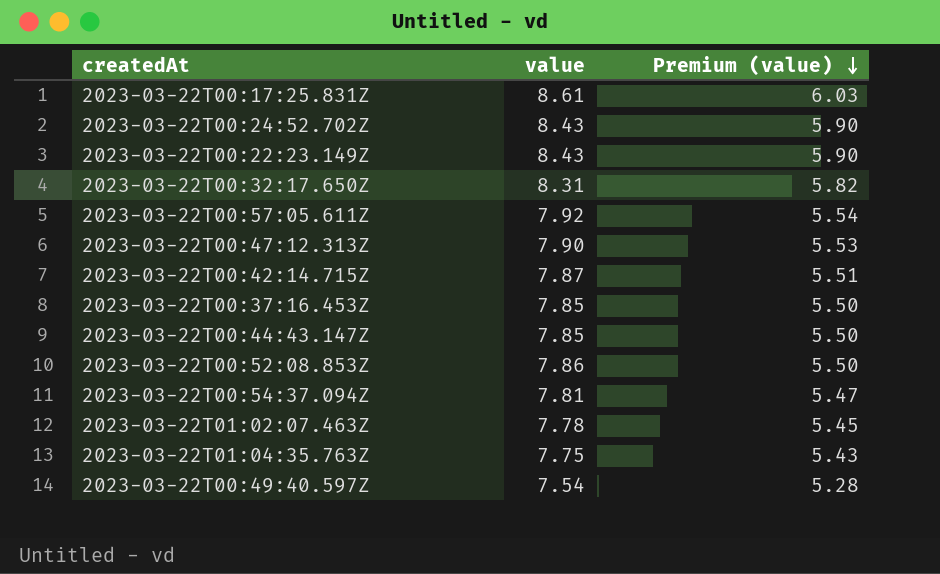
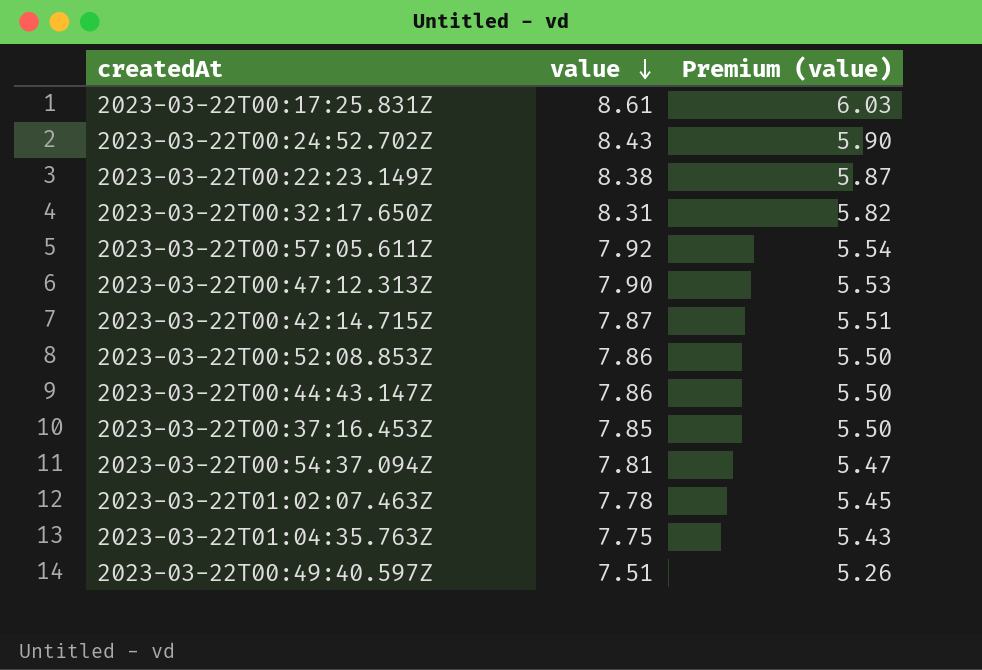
row order: Premium (value) descending -> value descending
2023-03-22T00:22:23.149Z | value: 8.43 -> 8.38
2023-03-22T00:22:23.149Z | Premium (value): 5.90 -> 5.87
2023-03-22T00:44:43.147Z | value: 7.85 -> 7.86
2023-03-22T00:49:40.597Z | value: 7.54 -> 7.51
2023-03-22T00:49:40.597Z | Premium (value): 5.28 -> 5.26

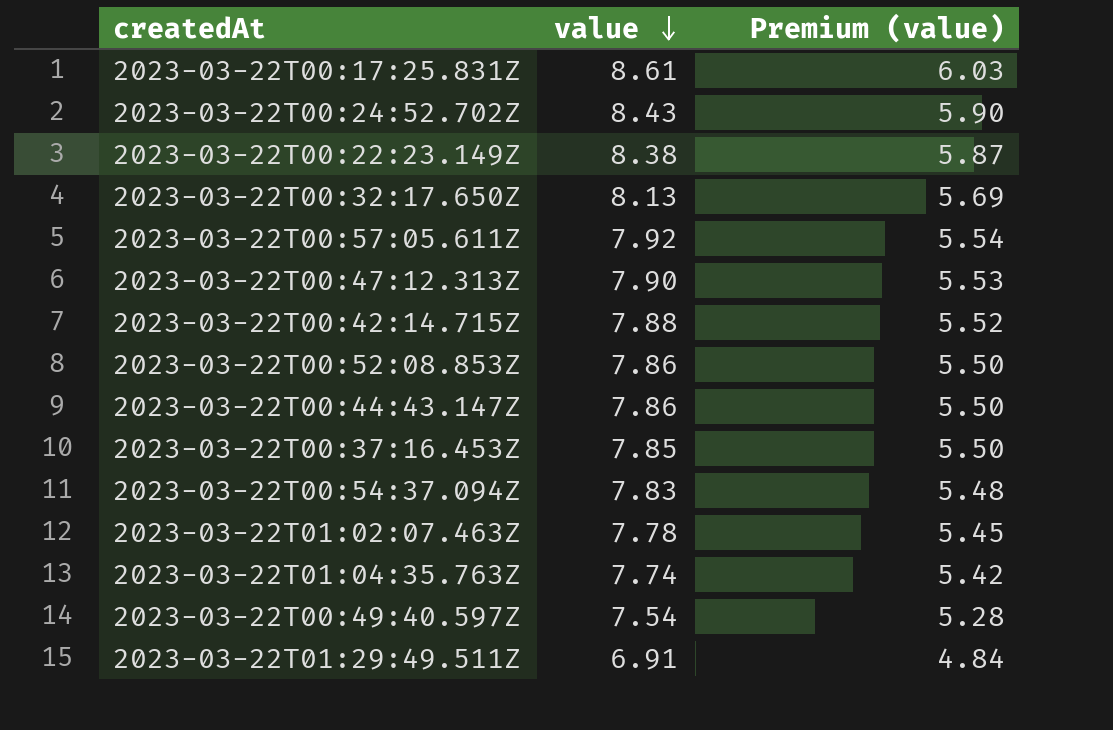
2023-03-22T00:32:17.650Z | value: 8.31 -> 8.13
2023-03-22T00:32:17.650Z | Premium (value): 5.82 -> 5.69
2023-03-22T00:42:14.715Z | value: 7.87 -> 7.88
2023-03-22T00:42:14.715Z | Premium (value): 5.51 -> 5.52
2023-03-22T00:54:37.094Z | value: 7.81 -> 7.83
2023-03-22T00:54:37.094Z | Premium (value): 5.47 -> 5.48
2023-03-22T01:04:35.763Z | value: 7.75 -> 7.74
2023-03-22T01:04:35.763Z | Premium (value): 5.43 -> 5.42
2023-03-22T00:49:40.597Z | value: 7.51 -> 7.54
2023-03-22T00:49:40.597Z | Premium (value): 5.26 -> 5.28
row 2023-03-22T01:29:49.511Z: none -> 6.91 | 4.84

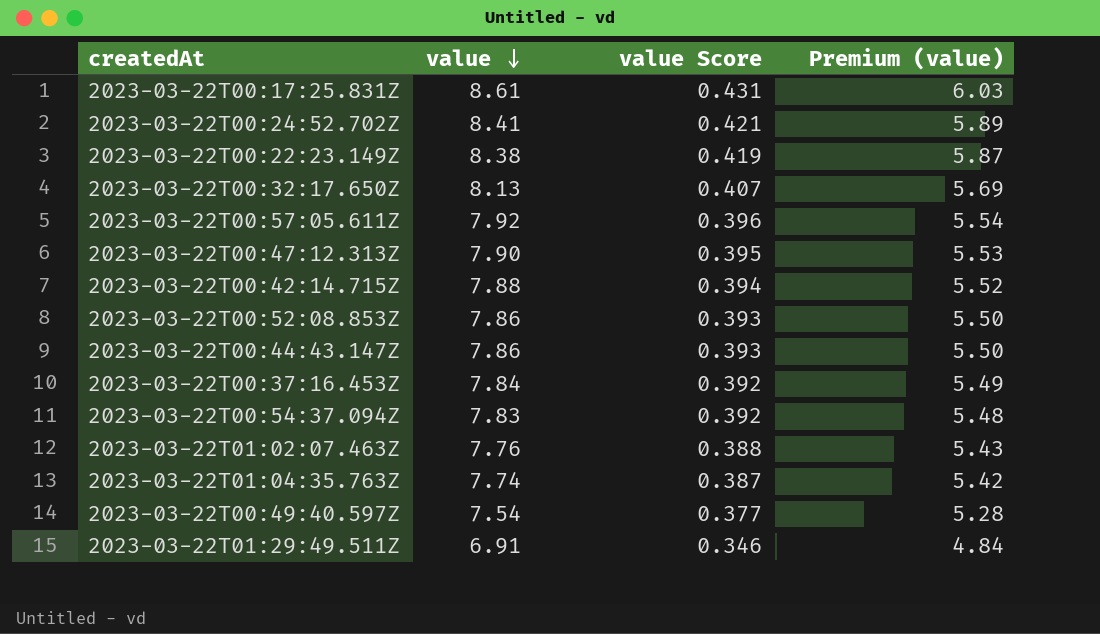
column value Score | formula: none -> [value] * 0.05
2023-03-22T00:24:52.702Z | value: 8.43 -> 8.41
2023-03-22T00:24:52.702Z | Premium (value): 5.90 -> 5.89
2023-03-22T00:37:16.453Z | value: 7.85 -> 7.84
2023-03-22T00:37:16.453Z | Premium (value): 5.50 -> 5.49
2023-03-22T01:02:07.463Z | value: 7.78 -> 7.76
2023-03-22T01:02:07.463Z | Premium (value): 5.45 -> 5.43

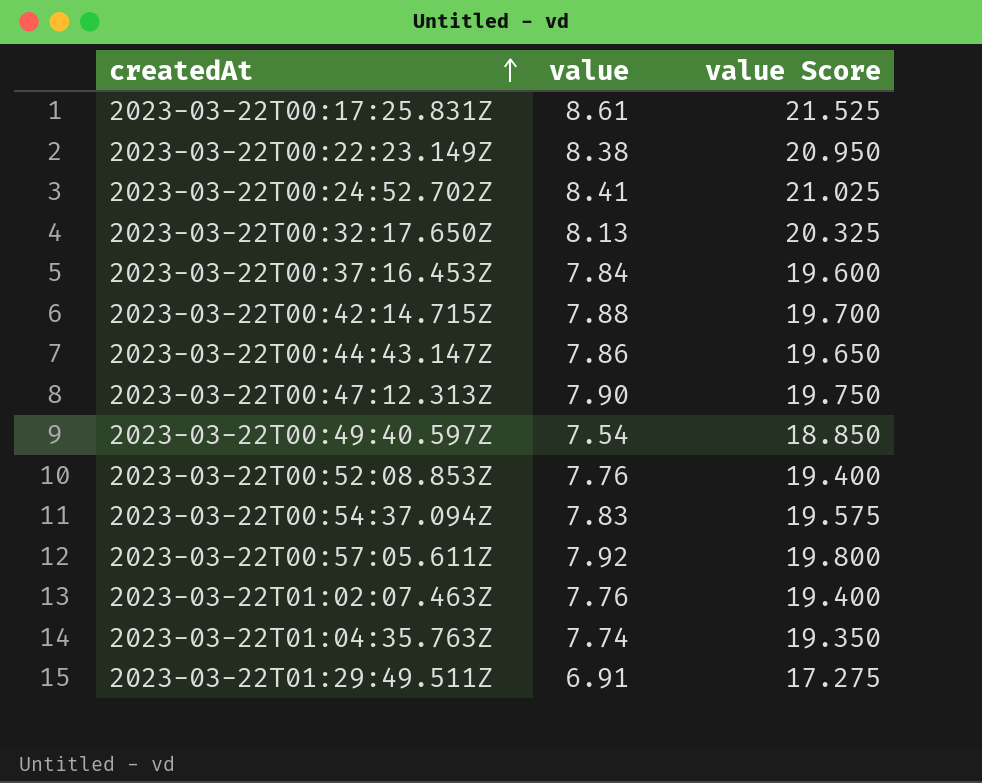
row order: value descending -> createdAt ascending
column Premium (value) | formula: [value] * 0.7 -> none
column value Score | formula: [value] * 0.05 -> [value] * 2.5
2023-03-22T00:52:08.853Z | value: 7.86 -> 7.76

